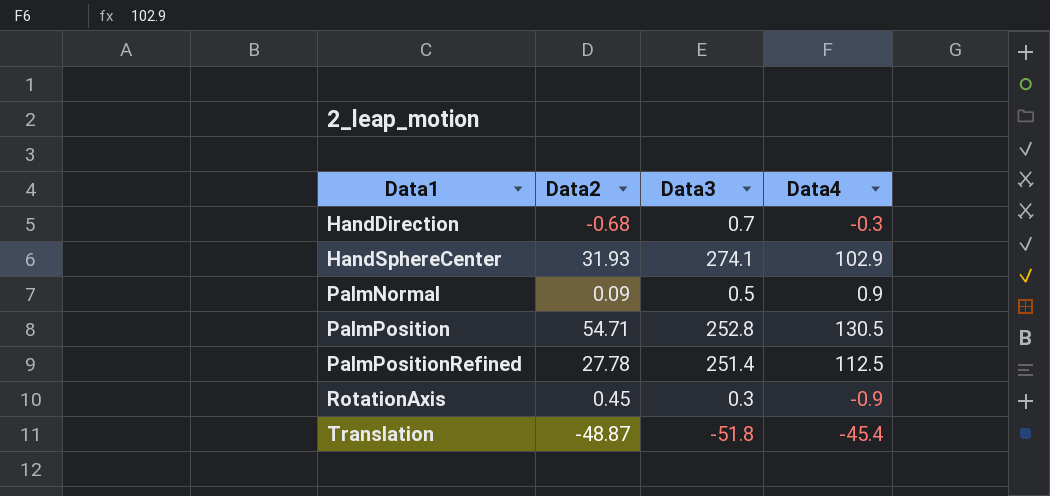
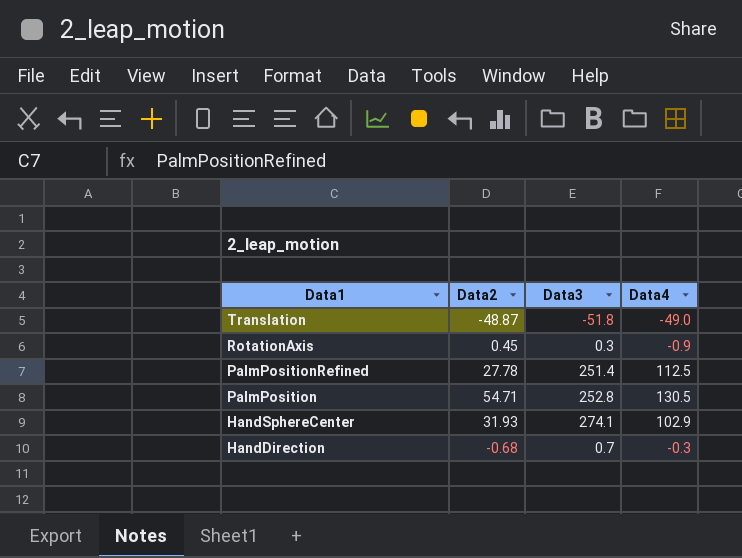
row order: Data1 ascending -> Data1 descending
row PalmNormal: 0.09 | 0.5 | 0.9 -> none
Translation | Data4: -45.4 -> -49.0

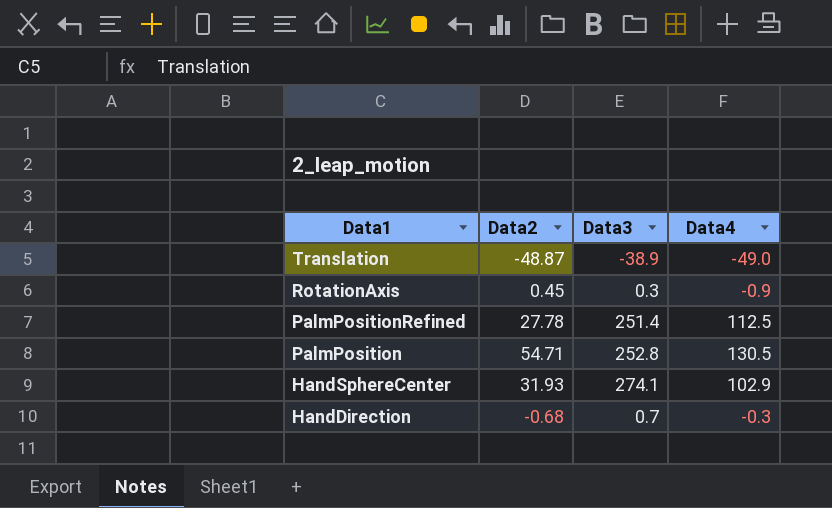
Translation | Data3: -51.8 -> -38.9

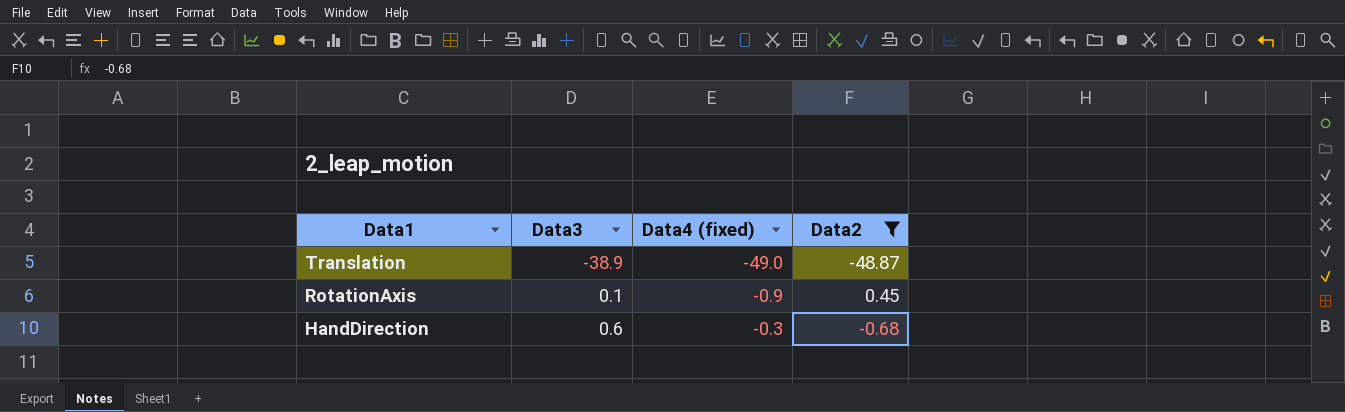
filter: none -> Data2 <= 0.45
column name: Data4 -> Data4 (fixed)
column Data2 | position: 2 -> 4
RotationAxis | Data3: 0.3 -> 0.1
HandDirection | Data3: 0.7 -> 0.6

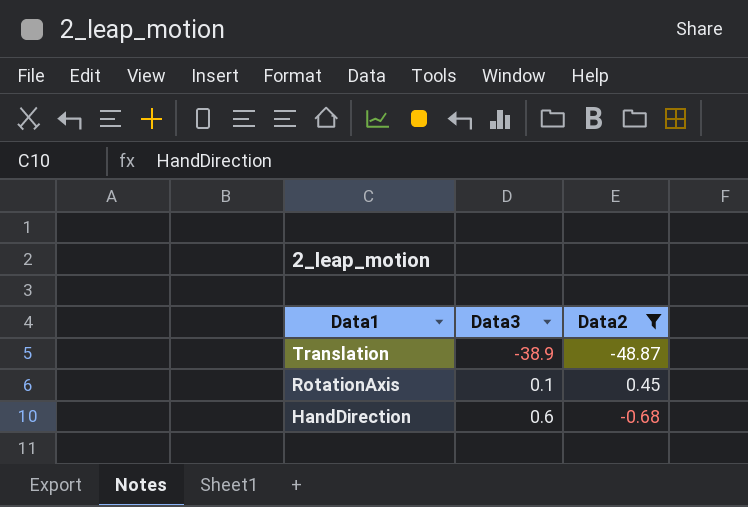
column Data4 (fixed) | position: 3 -> none

